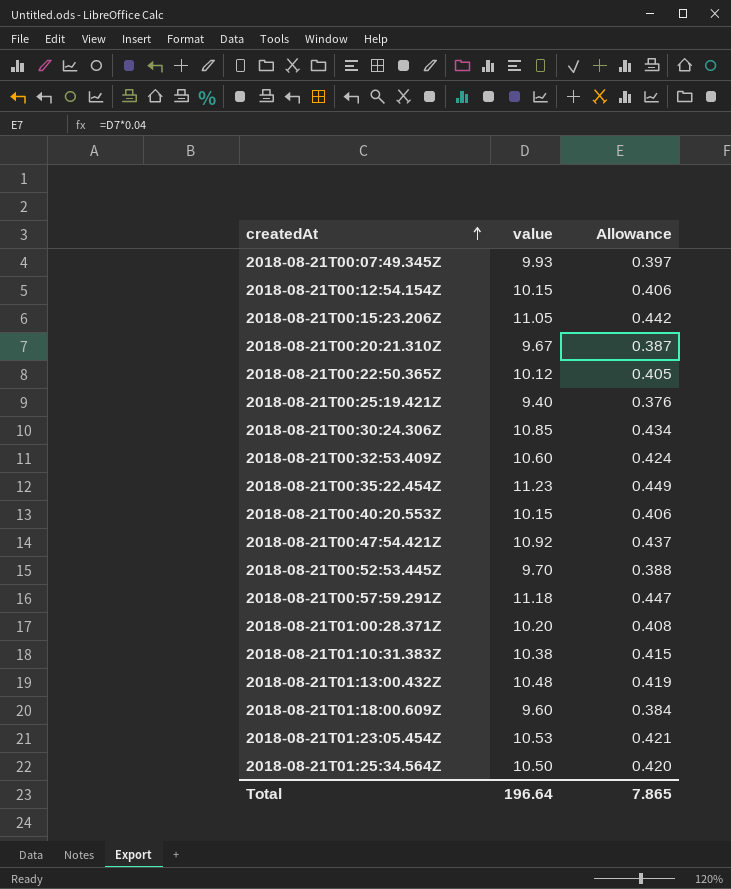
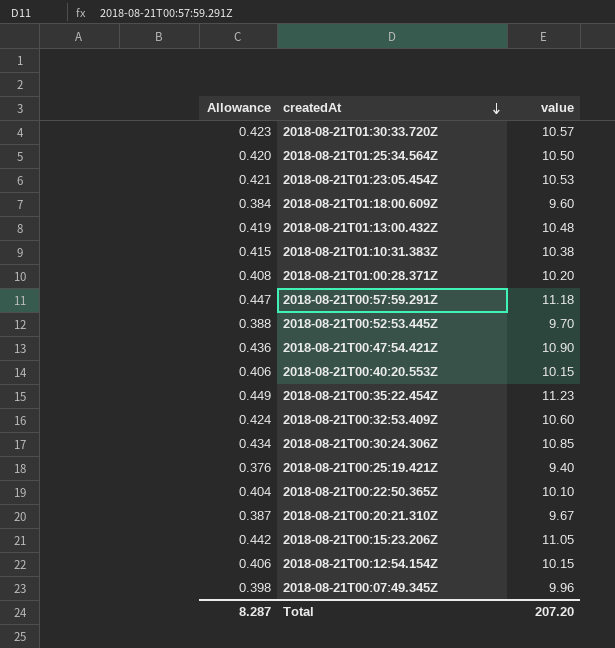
row order: createdAt ascending -> createdAt descending
column Allowance | position: 3 -> 1
row 2018-08-21T01:30:33.720Z: none -> 0.423 | 10.57
2018-08-21T00:47:54.421Z | Allowance: 0.437 -> 0.436
2018-08-21T00:47:54.421Z | value: 10.92 -> 10.90
2018-08-21T00:22:50.365Z | Allowance: 0.405 -> 0.404
2018-08-21T00:22:50.365Z | value: 10.12 -> 10.10
2018-08-21T00:07:49.345Z | Allowance: 0.397 -> 0.398
2018-08-21T00:07:49.345Z | value: 9.93 -> 9.96
Total | Allowance: 7.865 -> 8.287
Total | value: 196.64 -> 207.20

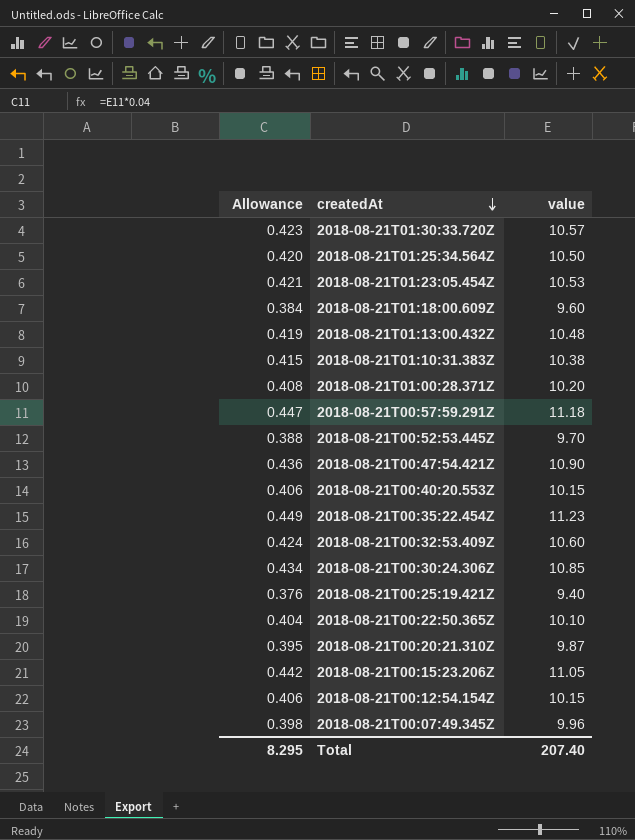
2018-08-21T00:20:21.310Z | Allowance: 0.387 -> 0.395
2018-08-21T00:20:21.310Z | value: 9.67 -> 9.87
Total | Allowance: 8.287 -> 8.295
Total | value: 207.20 -> 207.40

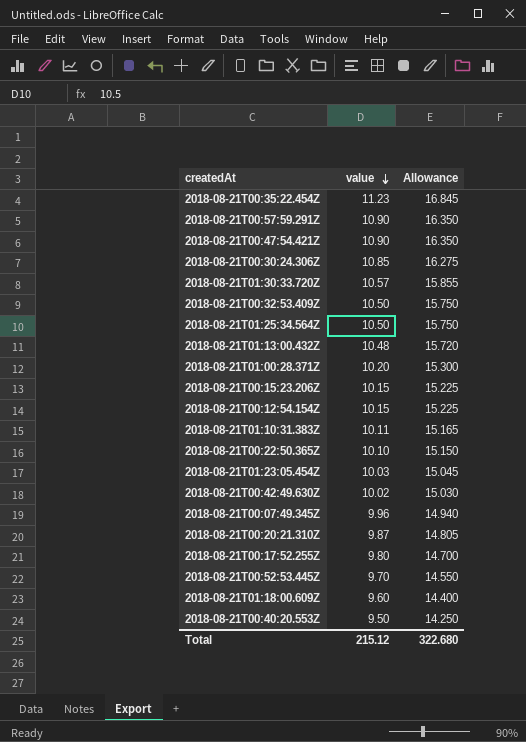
row order: createdAt descending -> value descending
column Allowance | formula: [value] * 0.04 -> [value] * 1.5
column Allowance | position: 1 -> 3
row 2018-08-21T00:25:19.421Z: 0.376 | 9.40 -> none
2018-08-21T00:57:59.291Z | value: 11.18 -> 10.90
2018-08-21T00:32:53.409Z | value: 10.60 -> 10.50
2018-08-21T00:15:23.206Z | value: 11.05 -> 10.15
2018-08-21T01:10:31.383Z | value: 10.38 -> 10.11
2018-08-21T01:23:05.454Z | value: 10.53 -> 10.03
row 2018-08-21T00:42:49.630Z: none -> 10.02 | 15.030
row 2018-08-21T00:17:52.255Z: none -> 9.80 | 14.700
2018-08-21T00:40:20.553Z | value: 10.15 -> 9.50
Total | value: 207.40 -> 215.12
Total | Allowance: 8.295 -> 322.680

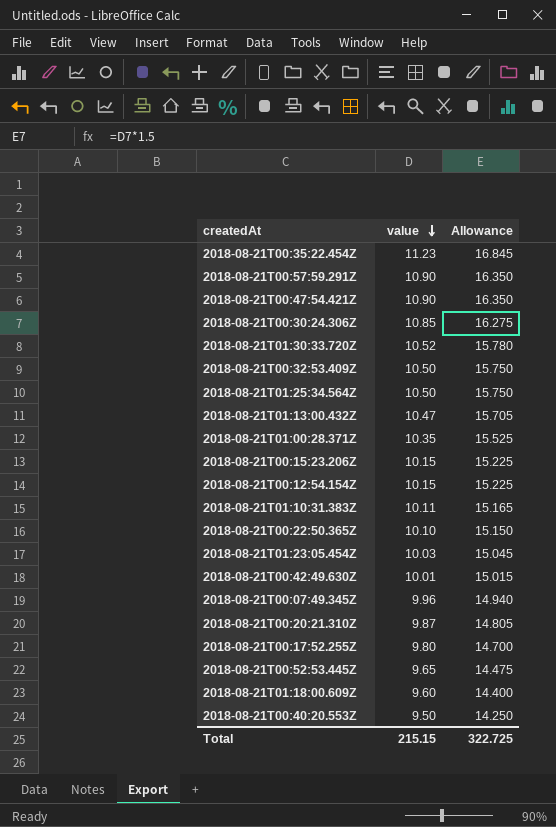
2018-08-21T01:30:33.720Z | value: 10.57 -> 10.52
2018-08-21T01:30:33.720Z | Allowance: 15.855 -> 15.780
2018-08-21T01:13:00.432Z | value: 10.48 -> 10.47
2018-08-21T01:13:00.432Z | Allowance: 15.720 -> 15.705
2018-08-21T01:00:28.371Z | value: 10.20 -> 10.35
2018-08-21T01:00:28.371Z | Allowance: 15.300 -> 15.525
2018-08-21T00:42:49.630Z | value: 10.02 -> 10.01
2018-08-21T00:42:49.630Z | Allowance: 15.030 -> 15.015
2018-08-21T00:52:53.445Z | value: 9.70 -> 9.65
2018-08-21T00:52:53.445Z | Allowance: 14.550 -> 14.475
Total | value: 215.12 -> 215.15
Total | Allowance: 322.680 -> 322.725

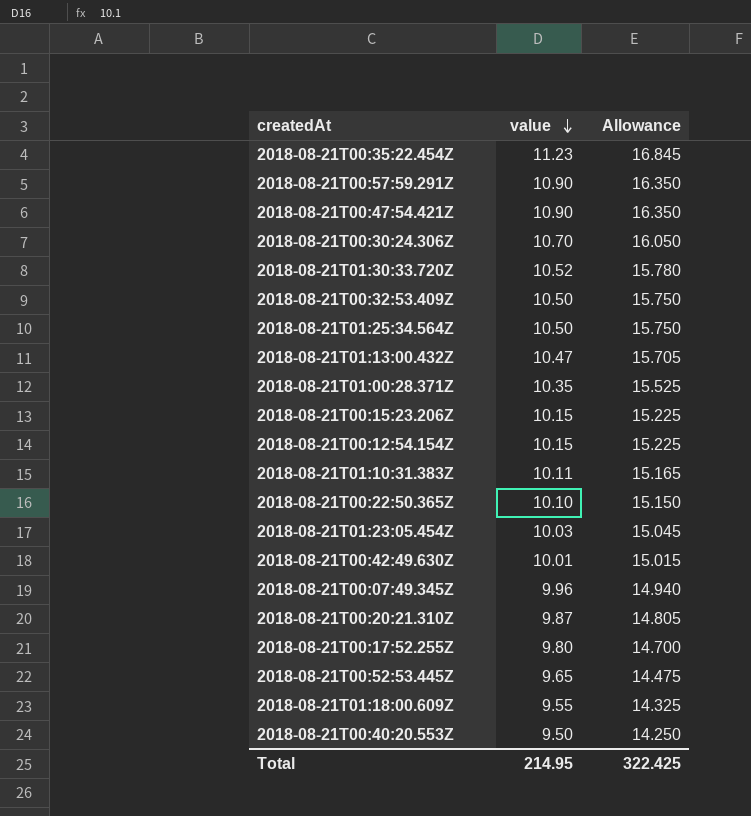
2018-08-21T00:30:24.306Z | value: 10.85 -> 10.70
2018-08-21T00:30:24.306Z | Allowance: 16.275 -> 16.050
2018-08-21T01:18:00.609Z | value: 9.60 -> 9.55
2018-08-21T01:18:00.609Z | Allowance: 14.400 -> 14.325
Total | value: 215.15 -> 214.95
Total | Allowance: 322.725 -> 322.425

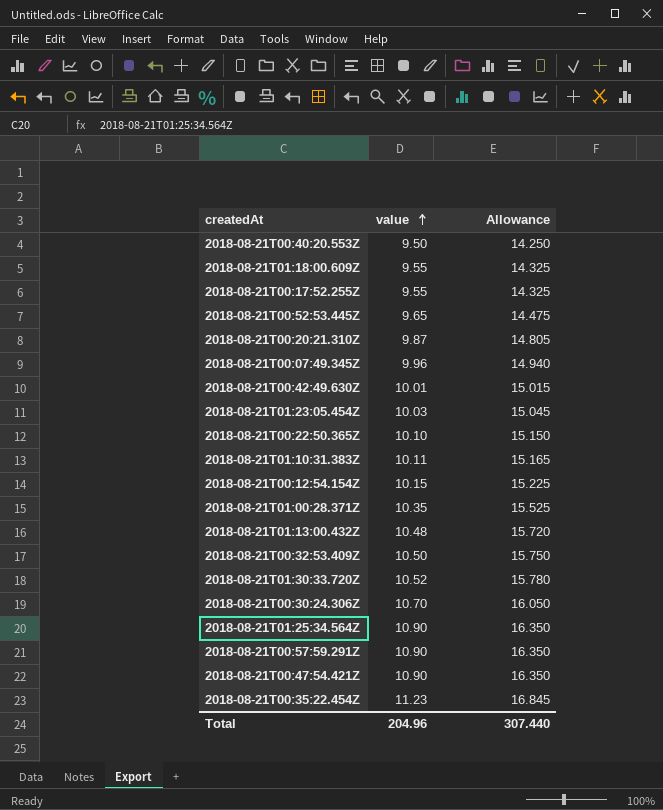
row order: value descending -> value ascending
row 2018-08-21T00:15:23.206Z: 10.15 | 15.225 -> none
2018-08-21T00:17:52.255Z | value: 9.80 -> 9.55
2018-08-21T00:17:52.255Z | Allowance: 14.700 -> 14.325
2018-08-21T01:13:00.432Z | value: 10.47 -> 10.48
2018-08-21T01:13:00.432Z | Allowance: 15.705 -> 15.720
2018-08-21T01:25:34.564Z | value: 10.50 -> 10.90
2018-08-21T01:25:34.564Z | Allowance: 15.750 -> 16.350
Total | value: 214.95 -> 204.96
Total | Allowance: 322.425 -> 307.440

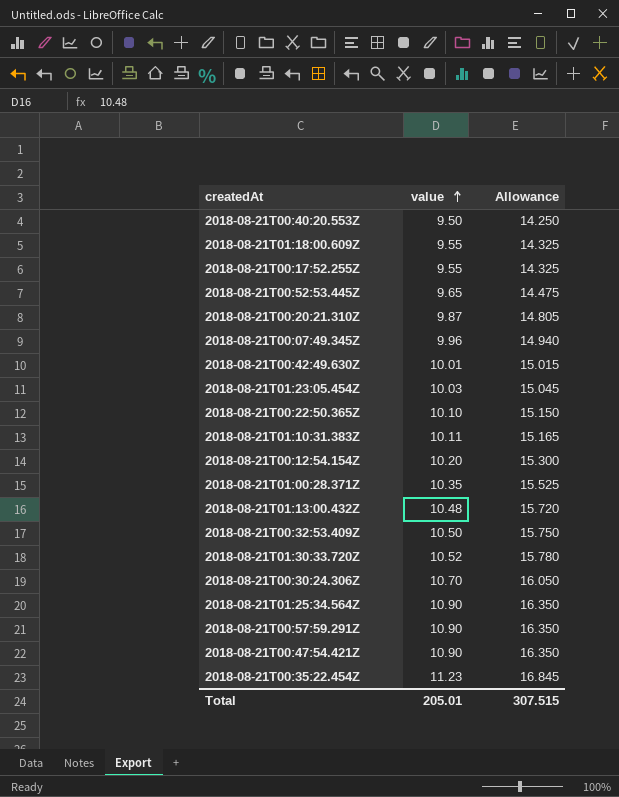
2018-08-21T00:12:54.154Z | value: 10.15 -> 10.20
2018-08-21T00:12:54.154Z | Allowance: 15.225 -> 15.300
Total | value: 204.96 -> 205.01
Total | Allowance: 307.440 -> 307.515

